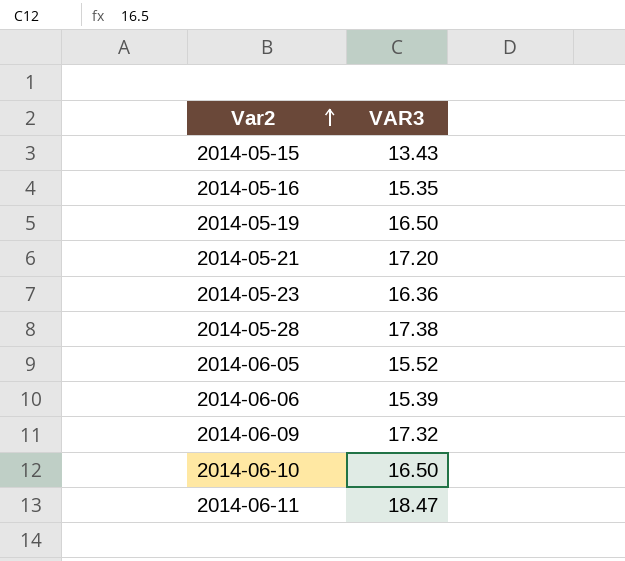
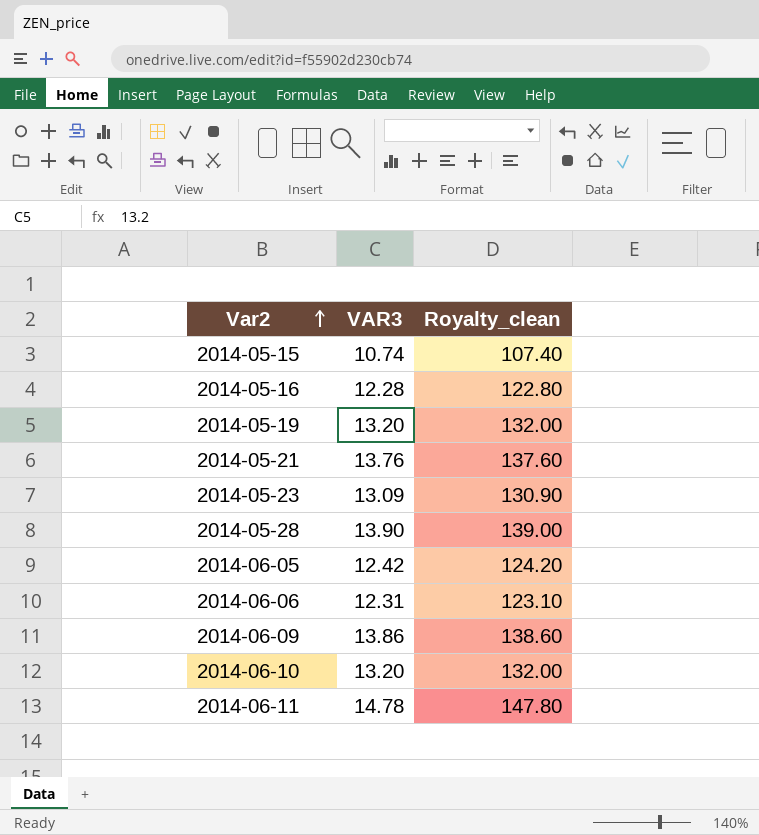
column Royalty_clean | formula: none -> [VAR3] * 10
2014-05-15 | VAR3: 13.43 -> 10.74
2014-05-16 | VAR3: 15.35 -> 12.28
2014-05-19 | VAR3: 16.50 -> 13.20
2014-05-21 | VAR3: 17.20 -> 13.76
2014-05-23 | VAR3: 16.36 -> 13.09
2014-05-28 | VAR3: 17.38 -> 13.90
2014-06-05 | VAR3: 15.52 -> 12.42
2014-06-06 | VAR3: 15.39 -> 12.31
2014-06-09 | VAR3: 17.32 -> 13.86
2014-06-10 | VAR3: 16.50 -> 13.20
2014-06-11 | VAR3: 18.47 -> 14.78

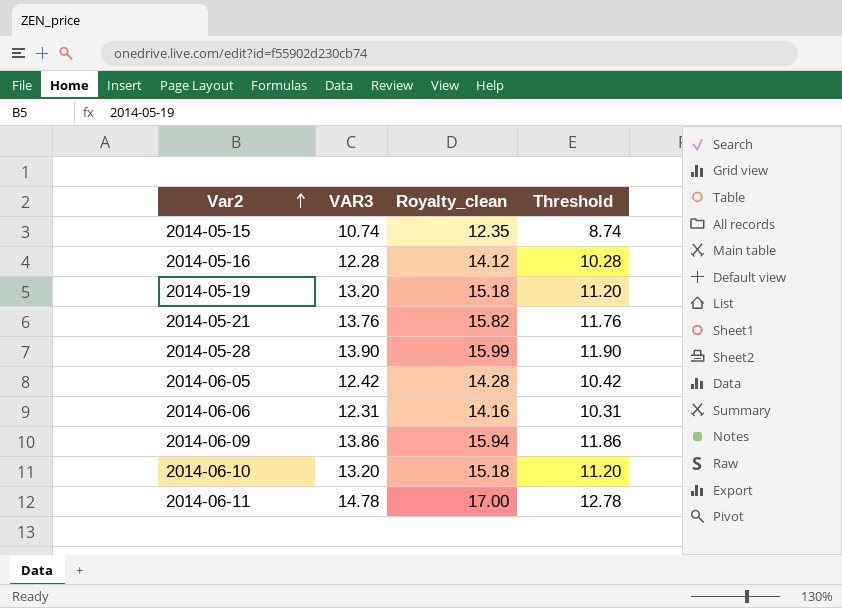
column Royalty_clean | formula: [VAR3] * 10 -> [VAR3] * 1.15
column Threshold | formula: none -> [VAR3] - 2
row 2014-05-23: 13.09 | 130.90 -> none

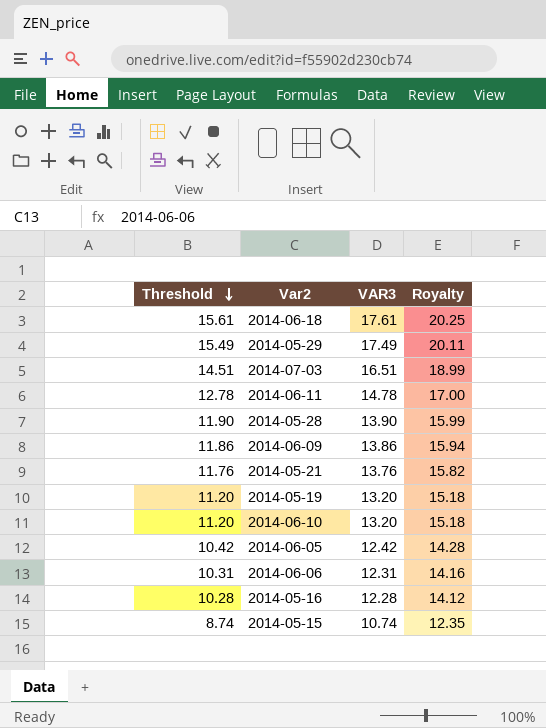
row order: Var2 ascending -> Threshold descending
column Threshold | position: 4 -> 1
column name: Royalty_clean -> Royalty
row 2014-06-18: none -> 15.61 | 17.61 | 20.25
row 2014-05-29: none -> 15.49 | 17.49 | 20.11
row 2014-07-03: none -> 14.51 | 16.51 | 18.99

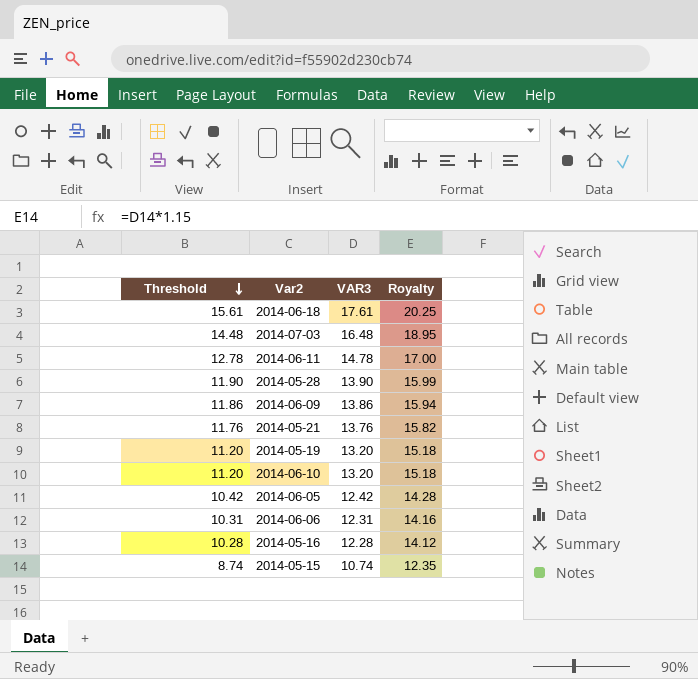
row 2014-05-29: 15.49 | 17.49 | 20.11 -> none
2014-07-03 | Threshold: 14.51 -> 14.48
2014-07-03 | VAR3: 16.51 -> 16.48
2014-07-03 | Royalty: 18.99 -> 18.95

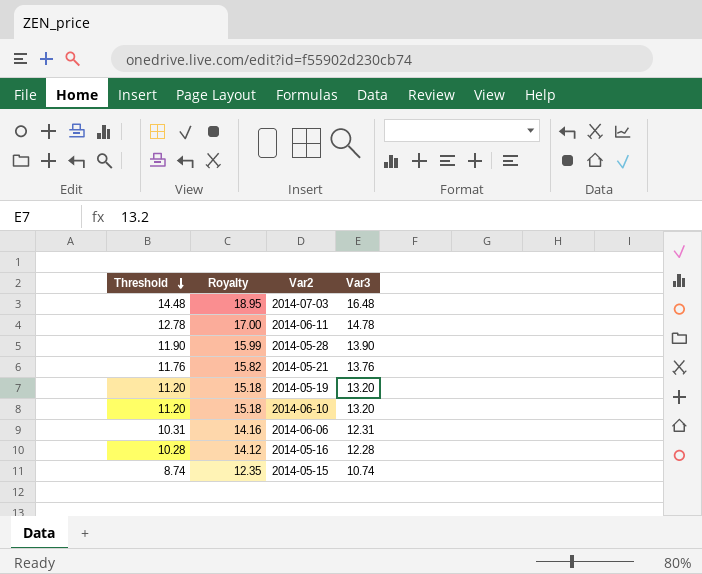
column Royalty | position: 4 -> 2
column name: VAR3 -> Var3
row 2014-06-18: 15.61 | 17.61 | 20.25 -> none
row 2014-06-09: 11.86 | 13.86 | 15.94 -> none
row 2014-06-05: 10.42 | 12.42 | 14.28 -> none

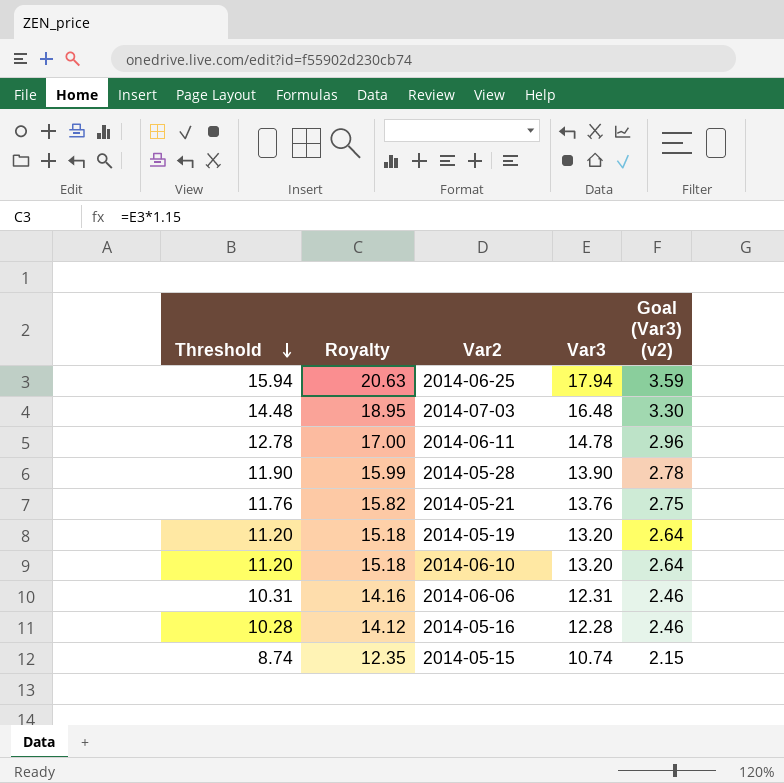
column Goal (Var3) (v2) | formula: none -> [Var3] * 0.2
row 2014-06-25: none -> 15.94 | 20.63 | 17.94 | 3.59

